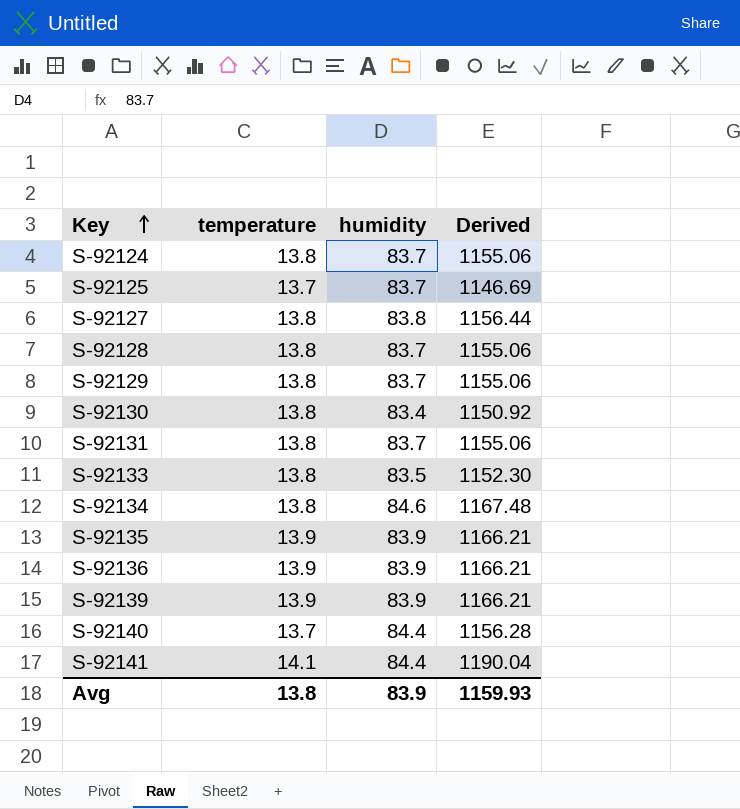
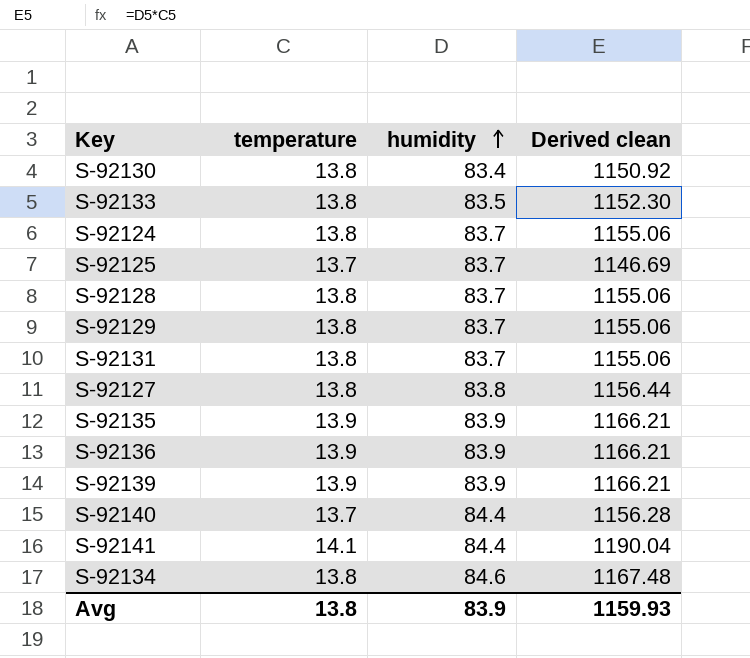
row order: Key ascending -> humidity ascending
column name: Derived -> Derived clean

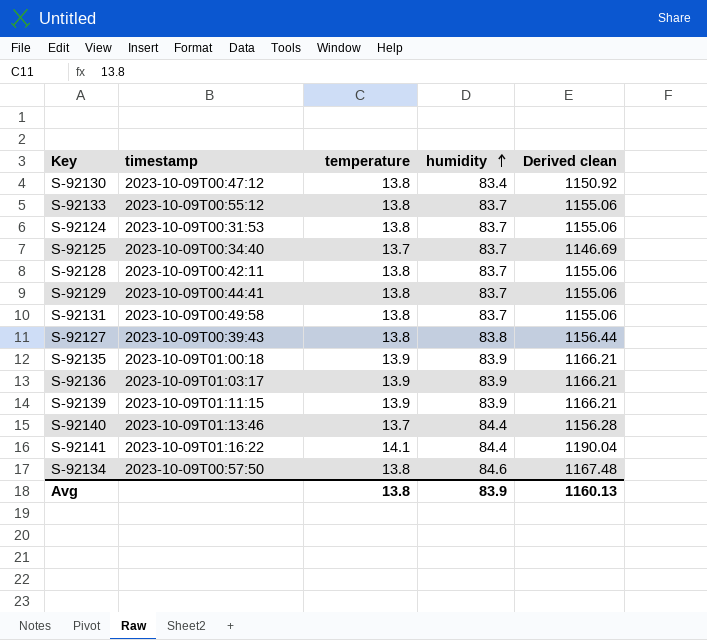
column timestamp | position: none -> 2
S-92133 | humidity: 83.5 -> 83.7
S-92133 | Derived clean: 1152.30 -> 1155.06
Avg | Derived clean: 1159.93 -> 1160.13

